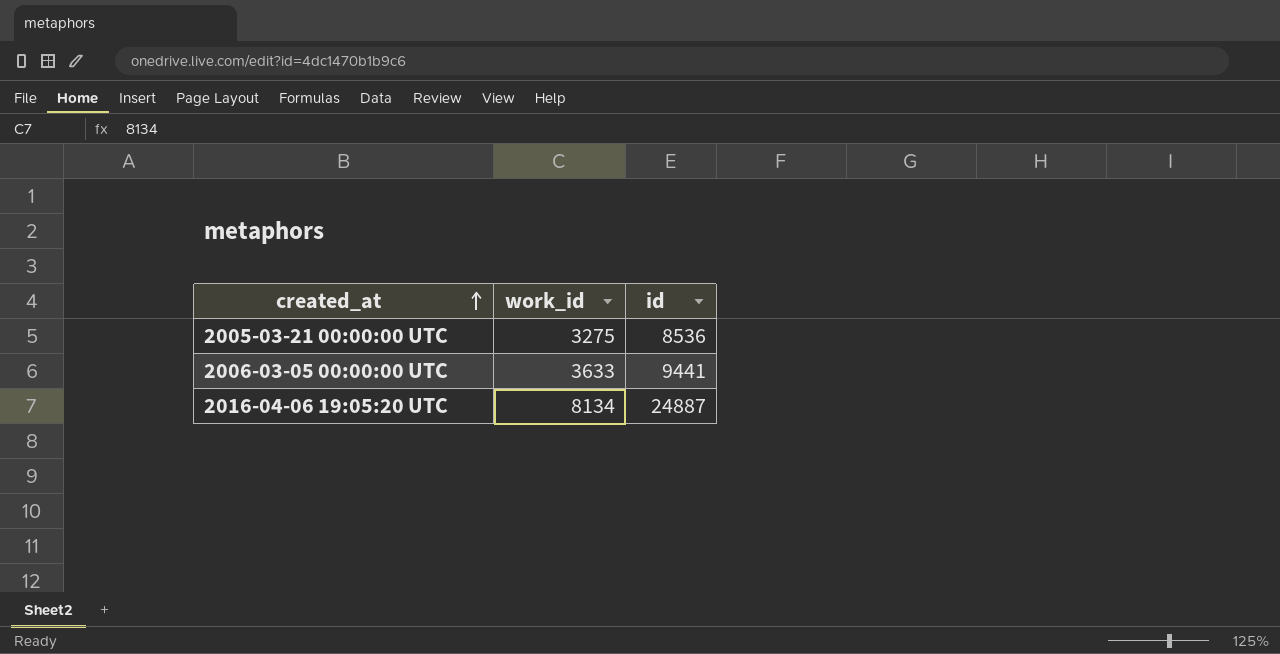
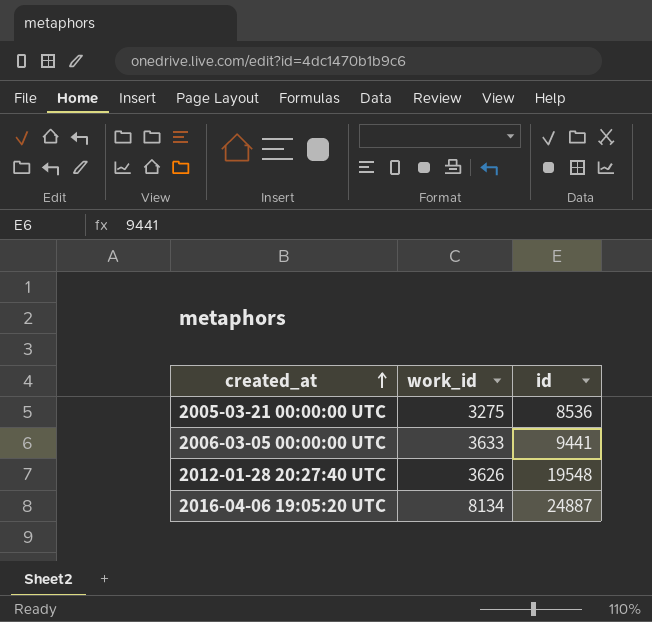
row 2012-01-28 20:27:40 UTC: none -> 3626 | 19548

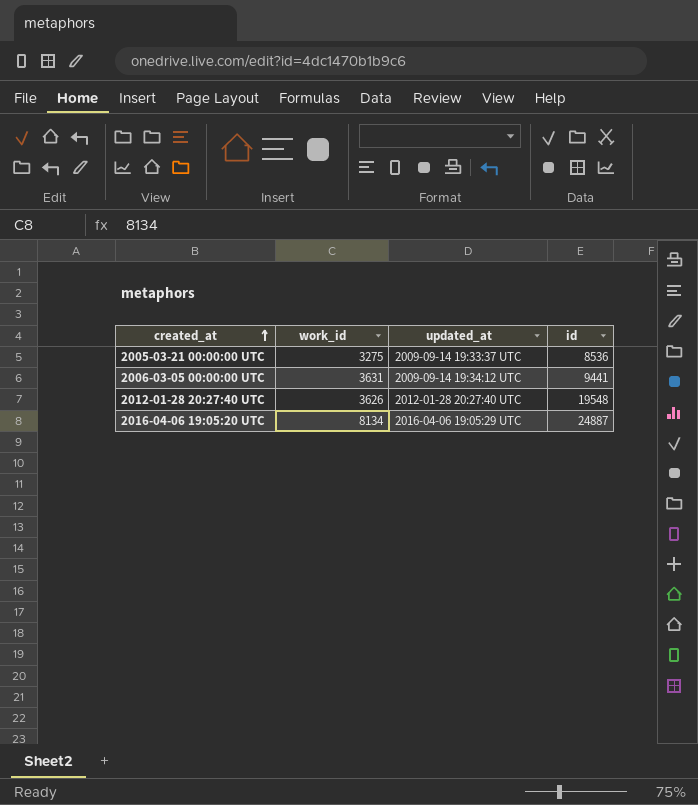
column updated_at | position: none -> 3
2006-03-05 00:00:00 UTC | work_id: 3633 -> 3631

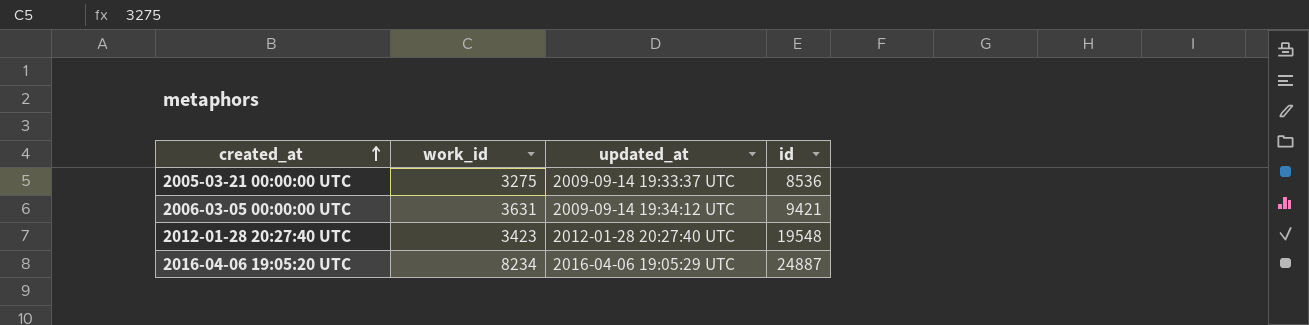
2006-03-05 00:00:00 UTC | id: 9441 -> 9421
2012-01-28 20:27:40 UTC | work_id: 3626 -> 3423
2016-04-06 19:05:20 UTC | work_id: 8134 -> 8234

